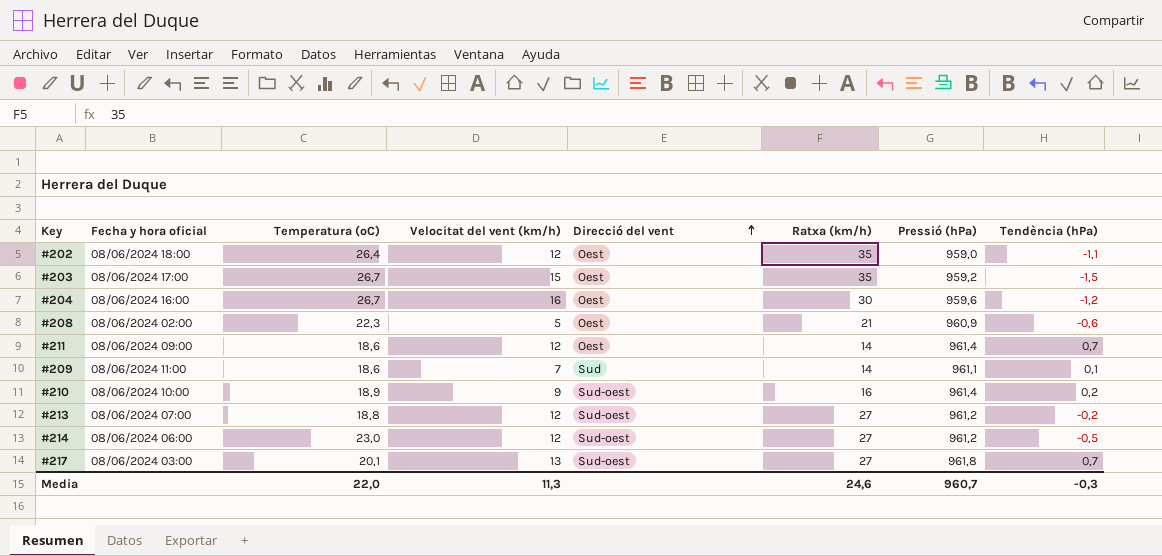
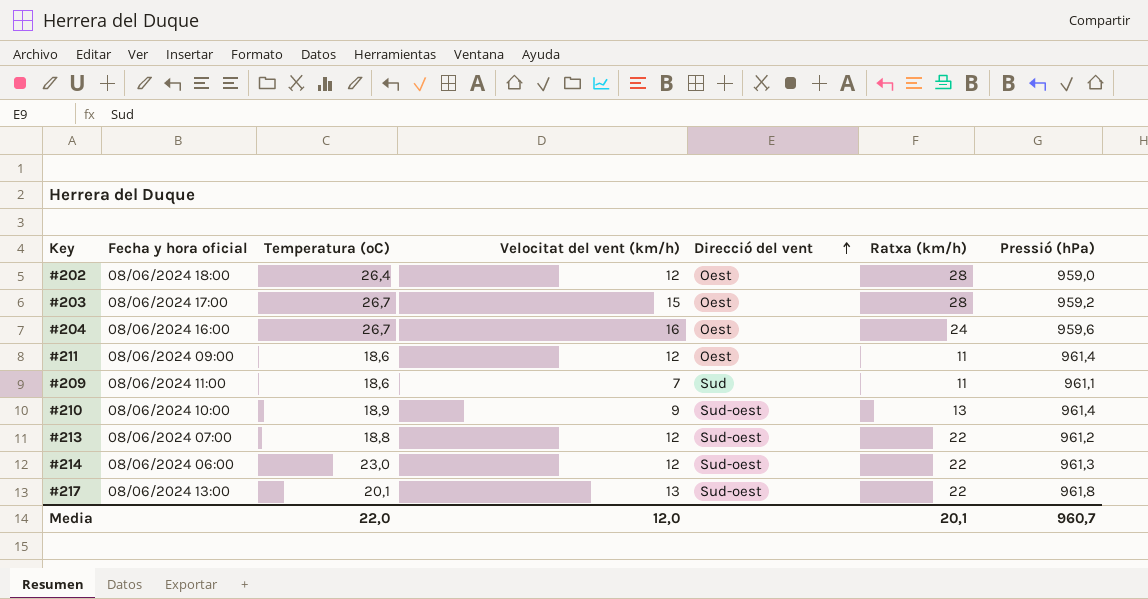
column Tendència (hPa) | position: 8 -> none
row #208: 08/06/2024 02:00 | 22,3 | 5 | Oest | 21 | 960,9 | -0,6 -> none
#202 | Ratxa (km/h): 35 -> 28
#203 | Ratxa (km/h): 35 -> 28
#204 | Ratxa (km/h): 30 -> 24
#211 | Ratxa (km/h): 14 -> 11
#209 | Ratxa (km/h): 14 -> 11
#210 | Ratxa (km/h): 16 -> 13
#213 | Ratxa (km/h): 27 -> 22
#214 | Ratxa (km/h): 27 -> 22
#214 | Pressió (hPa): 961,2 -> 961,3
#217 | Fecha y hora oficial: 08/06/2024 03:00 -> 08/06/2024 13:00
#217 | Ratxa (km/h): 27 -> 22
Media | Velocitat del vent (km/h): 11,3 -> 12,0
Media | Ratxa (km/h): 24,6 -> 20,1

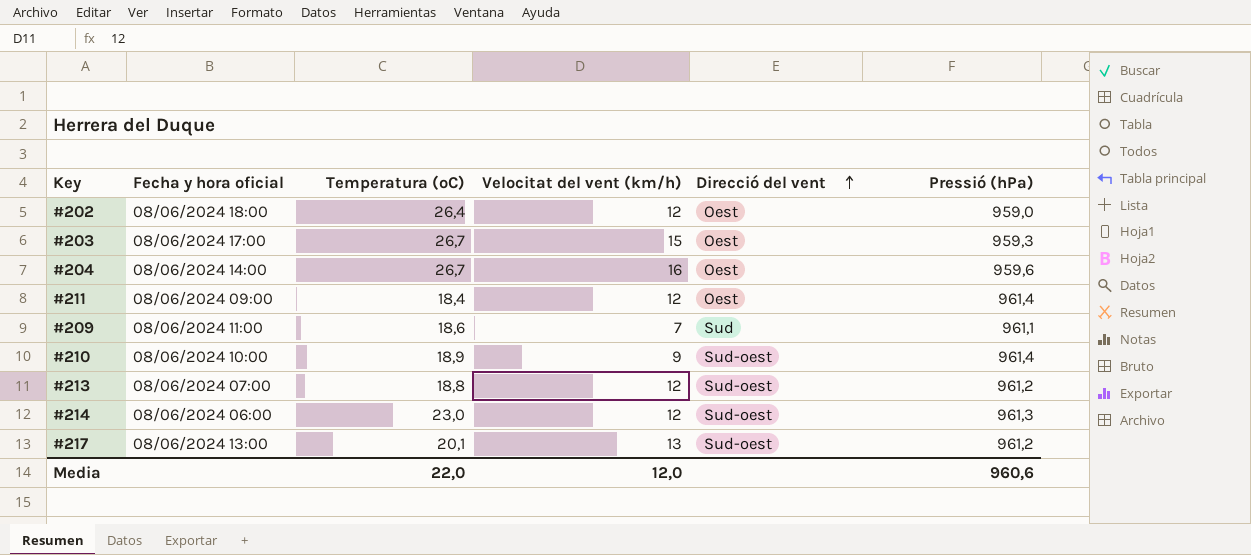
column Ratxa (km/h) | position: 6 -> none
#203 | Pressió (hPa): 959,2 -> 959,3
#204 | Fecha y hora oficial: 08/06/2024 16:00 -> 08/06/2024 14:00
#211 | Temperatura (ºC): 18,6 -> 18,4
#217 | Pressió (hPa): 961,8 -> 961,2
Media | Pressió (hPa): 960,7 -> 960,6

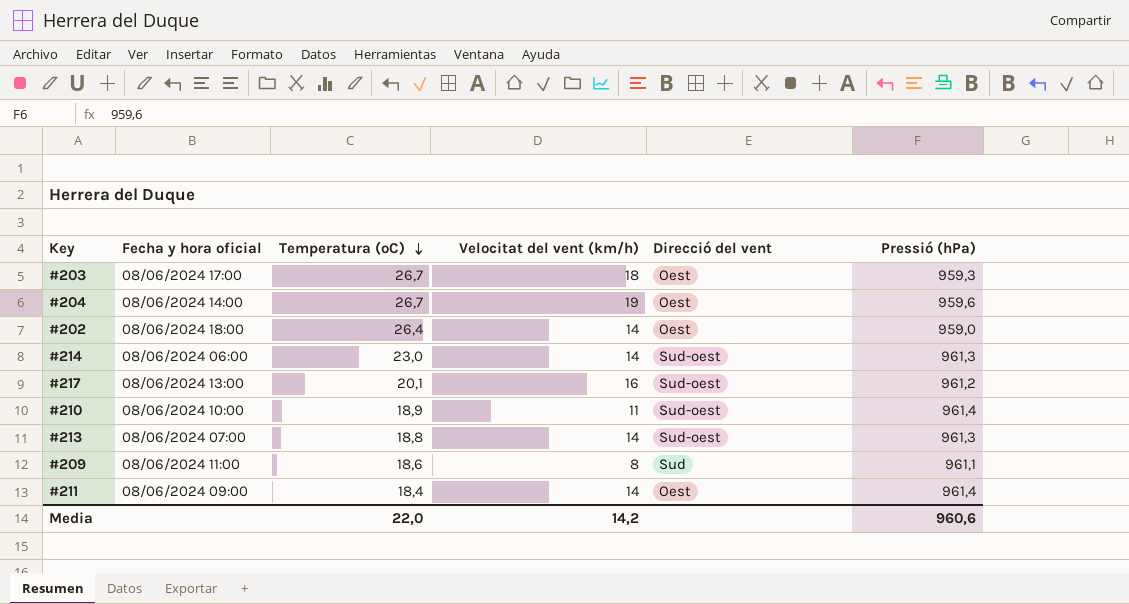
row order: Direcció del vent ascending -> Temperatura (ºC) descending
#203 | Velocitat del vent (km/h): 15 -> 18
#204 | Velocitat del vent (km/h): 16 -> 19
#202 | Velocitat del vent (km/h): 12 -> 14
#214 | Velocitat del vent (km/h): 12 -> 14
#217 | Velocitat del vent (km/h): 13 -> 16
#210 | Velocitat del vent (km/h): 9 -> 11
#213 | Velocitat del vent (km/h): 12 -> 14
#213 | Pressió (hPa): 961,2 -> 961,3
#209 | Velocitat del vent (km/h): 7 -> 8
#211 | Velocitat del vent (km/h): 12 -> 14
Media | Velocitat del vent (km/h): 12,0 -> 14,2

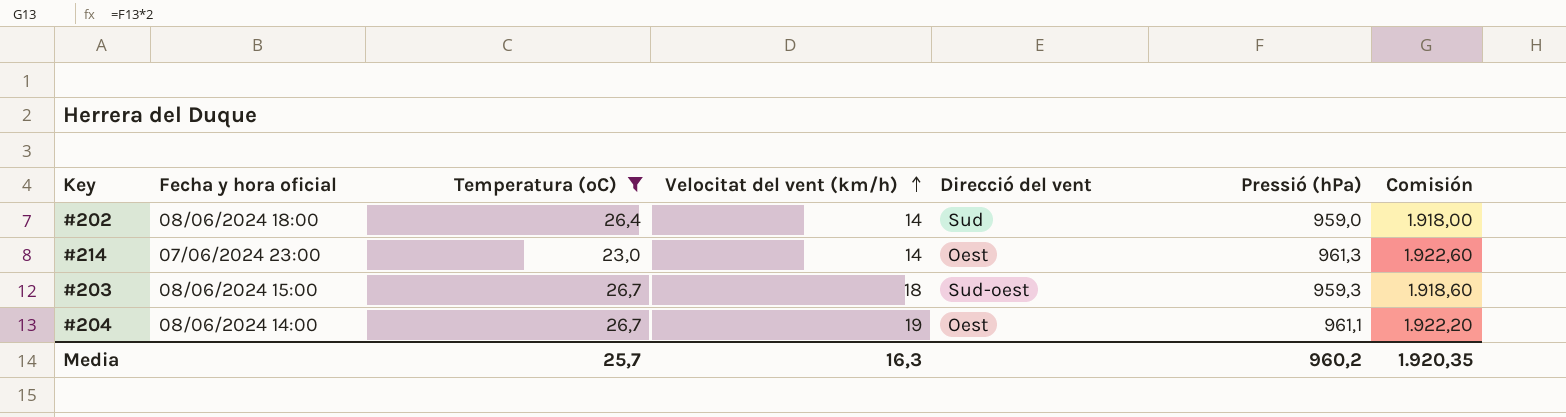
filter: none -> Temperatura (ºC) >= 23,0
row order: Temperatura (ºC) descending -> Velocitat del vent (km/h) ascending
column Comisión | formula: none -> [Pressió (hPa)] * 2
#202 | Direcció del vent: Oest -> Sud
#214 | Fecha y hora oficial: 08/06/2024 06:00 -> 07/06/2024 23:00
#214 | Direcció del vent: Sud-oest -> Oest
#203 | Fecha y hora oficial: 08/06/2024 17:00 -> 08/06/2024 15:00
#203 | Direcció del vent: Oest -> Sud-oest
#204 | Pressió (hPa): 959,6 -> 961,1
Media | Temperatura (ºC): 22,0 -> 25,7
Media | Velocitat del vent (km/h): 14,2 -> 16,3
Media | Pressió (hPa): 960,6 -> 960,2

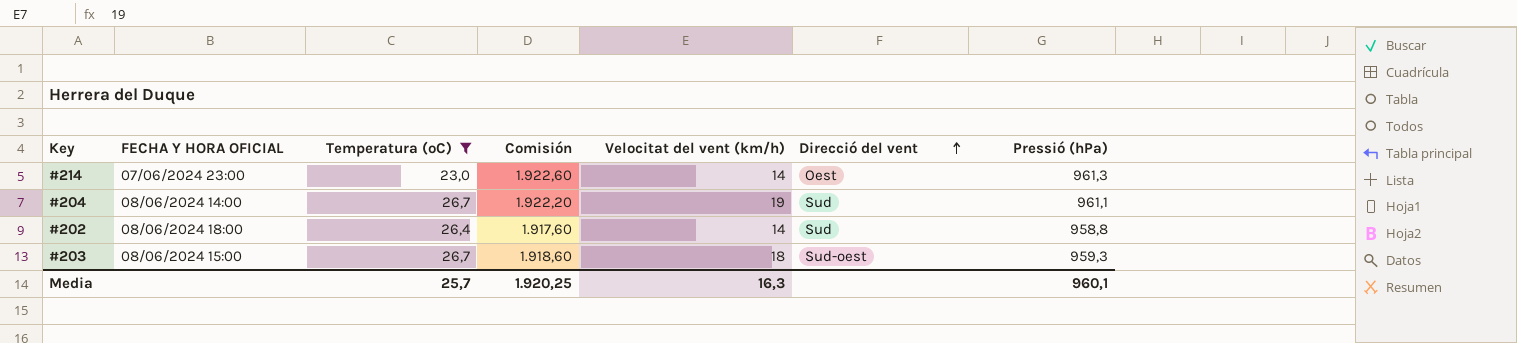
row order: Velocitat del vent (km/h) ascending -> Direcció del vent ascending
column name: Fecha y hora oficial -> FECHA Y HORA OFICIAL
column Comisión | position: 7 -> 4
#204 | Direcció del vent: Oest -> Sud
#202 | Comisión: 1.918,00 -> 1.917,60
#202 | Pressió (hPa): 959,0 -> 958,8
Media | Comisión: 1.920,35 -> 1.920,25
Media | Pressió (hPa): 960,2 -> 960,1

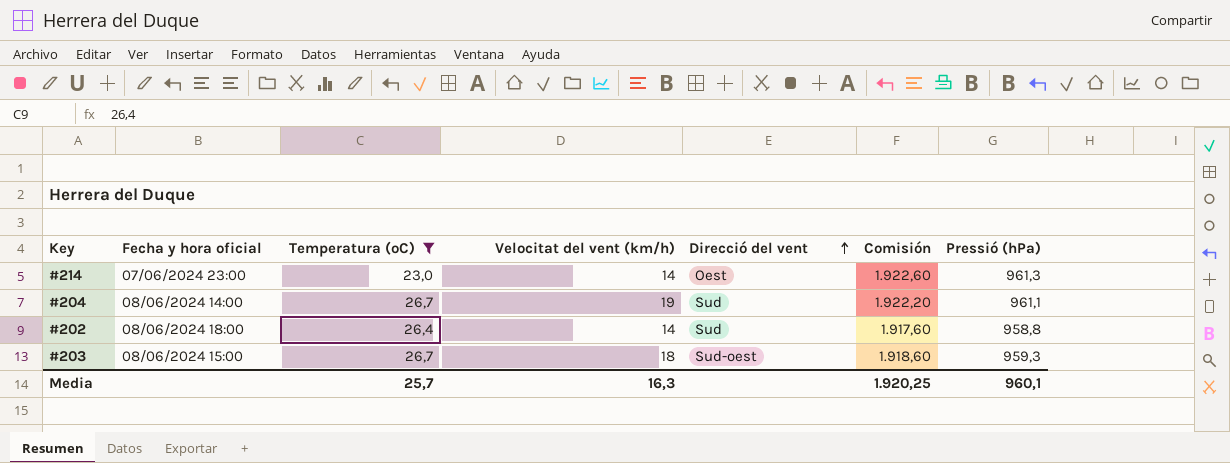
column name: FECHA Y HORA OFICIAL -> Fecha y hora oficial
column Comisión | position: 4 -> 6

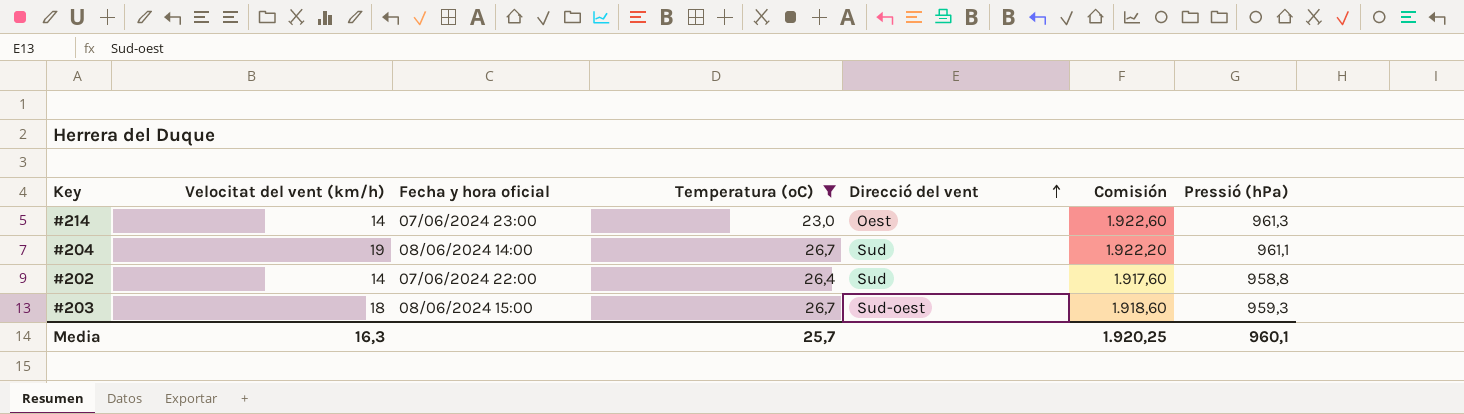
column Velocitat del vent (km/h) | position: 4 -> 2
#202 | Fecha y hora oficial: 08/06/2024 18:00 -> 07/06/2024 22:00

